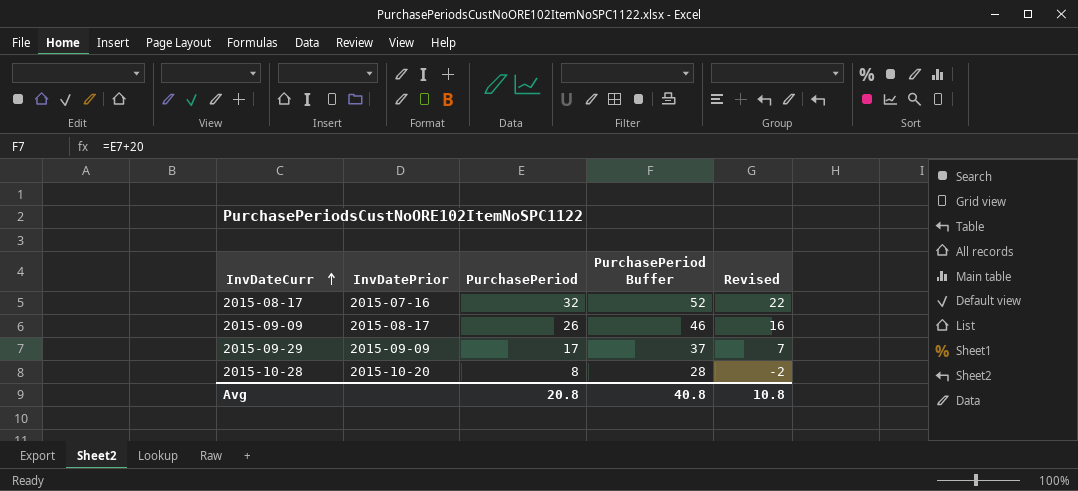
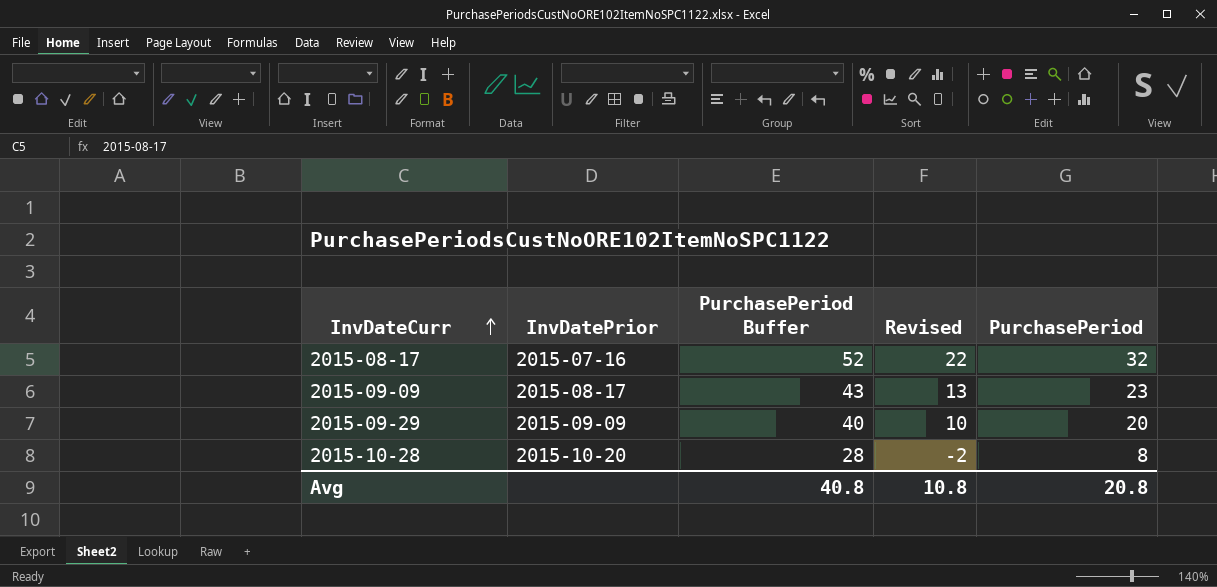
column PurchasePeriod | position: 3 -> 5
2015-09-09 | PurchasePeriod Buffer: 46 -> 43
2015-09-09 | Revised: 16 -> 13
2015-09-09 | PurchasePeriod: 26 -> 23
2015-09-29 | PurchasePeriod Buffer: 37 -> 40
2015-09-29 | Revised: 7 -> 10
2015-09-29 | PurchasePeriod: 17 -> 20

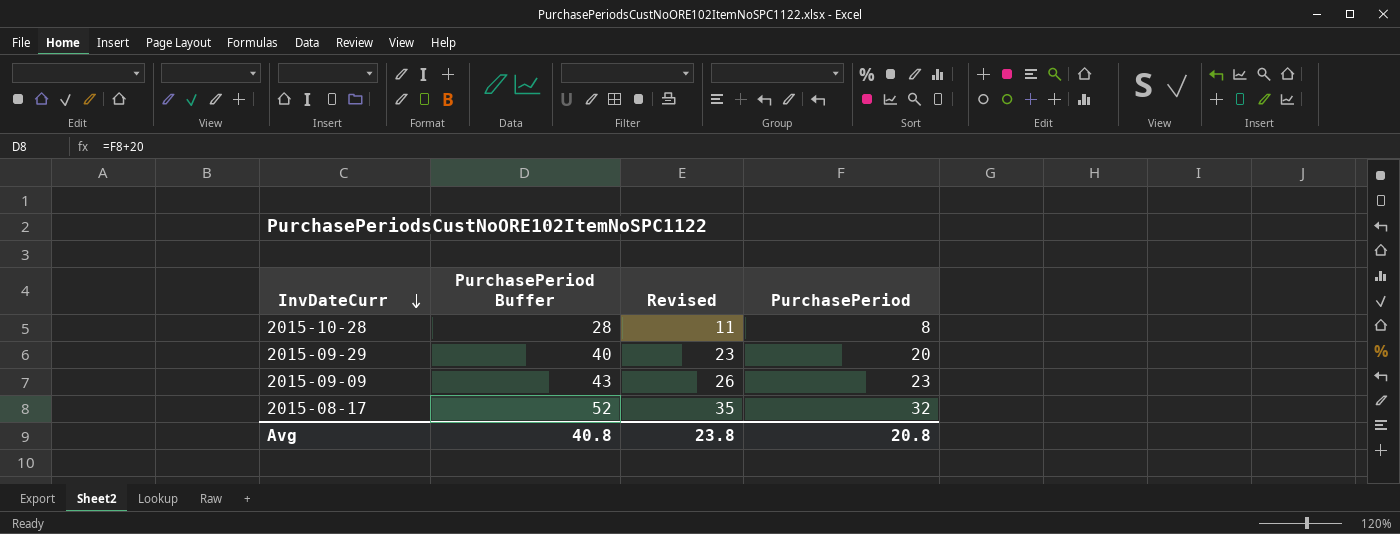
row order: InvDateCurr ascending -> InvDateCurr descending
column InvDatePrior | position: 2 -> none
column Revised | formula: [PurchasePeriod] - 10 -> [PurchasePeriod] + 3
Avg | Revised: 10.8 -> 23.8

